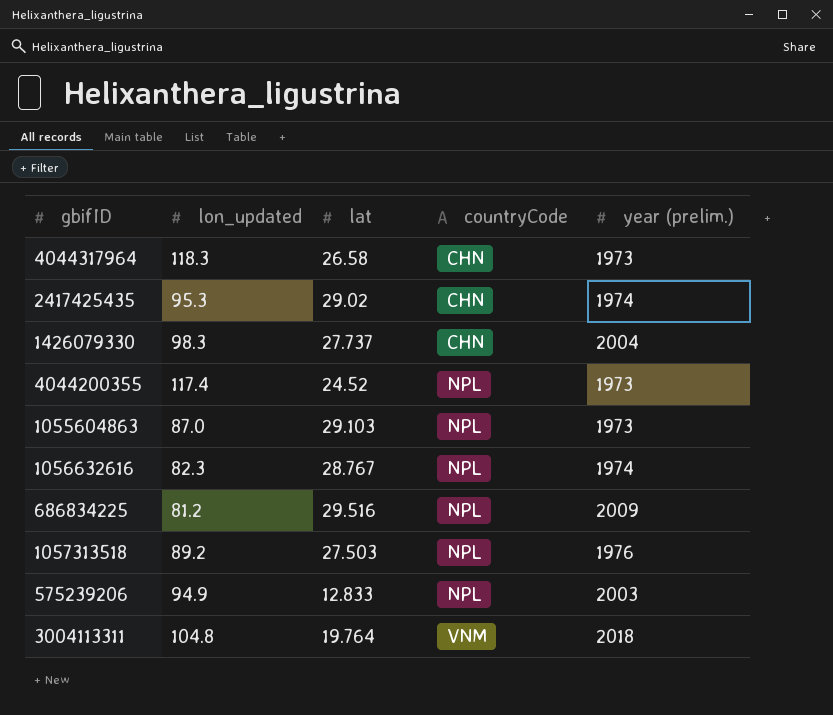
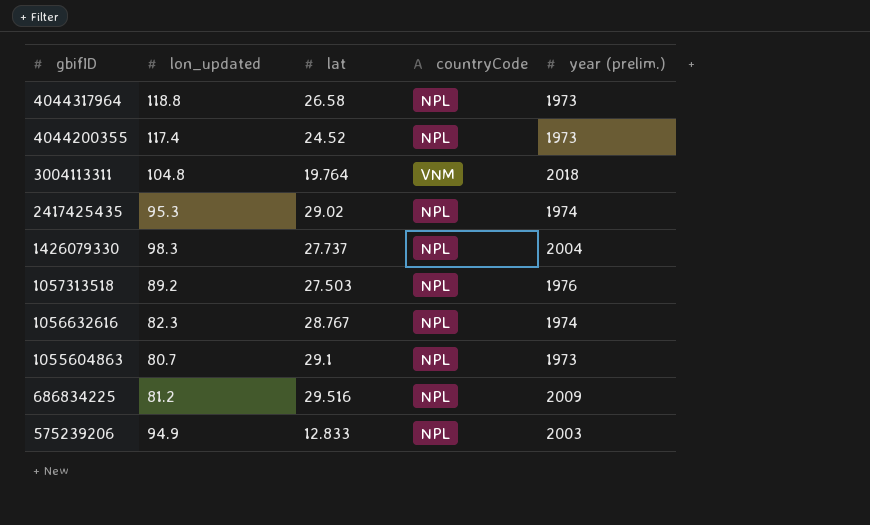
row order: countryCode ascending -> gbifID descending
4044317964 | lon_updated: 118.3 -> 118.8
4044317964 | countryCode: CHN -> NPL
2417425435 | countryCode: CHN -> NPL
1426079330 | countryCode: CHN -> NPL
1055604863 | lon_updated: 87.0 -> 80.7
1055604863 | lat: 29.103 -> 29.1

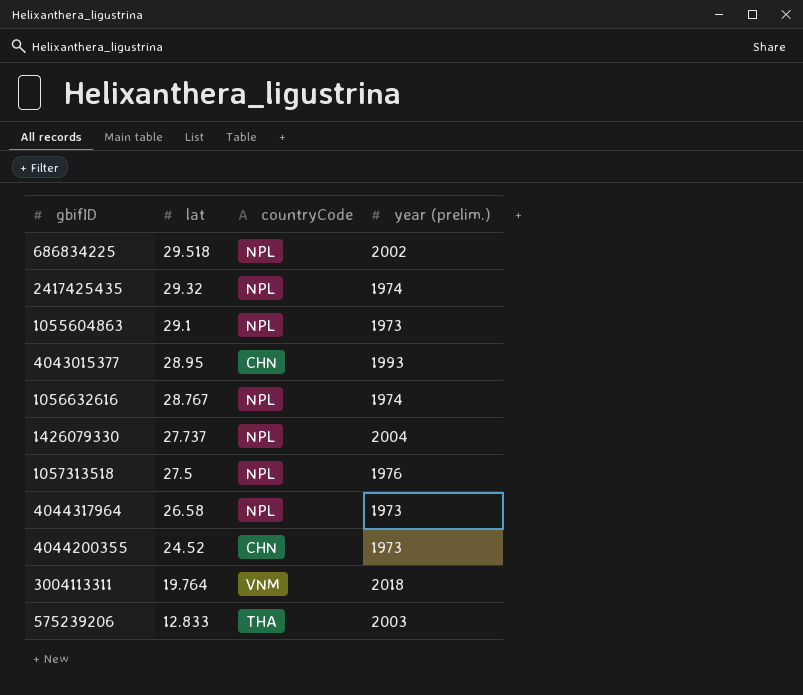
row order: gbifID descending -> lat descending
column lon_updated | position: 2 -> none
686834225 | lat: 29.516 -> 29.518
686834225 | year (prelim.): 2009 -> 2002
2417425435 | lat: 29.02 -> 29.32
row 4043015377: none -> 28.95 | CHN | 1993
1057313518 | lat: 27.503 -> 27.5
4044200355 | countryCode: NPL -> CHN
575239206 | countryCode: NPL -> THA

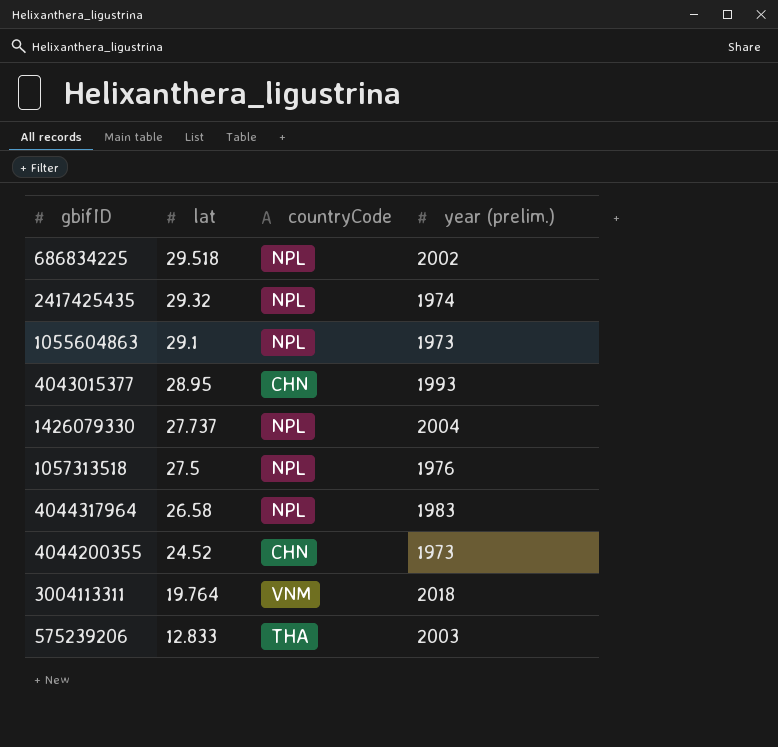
row 1056632616: 28.767 | NPL | 1974 -> none
4044317964 | year (prelim.): 1973 -> 1983

